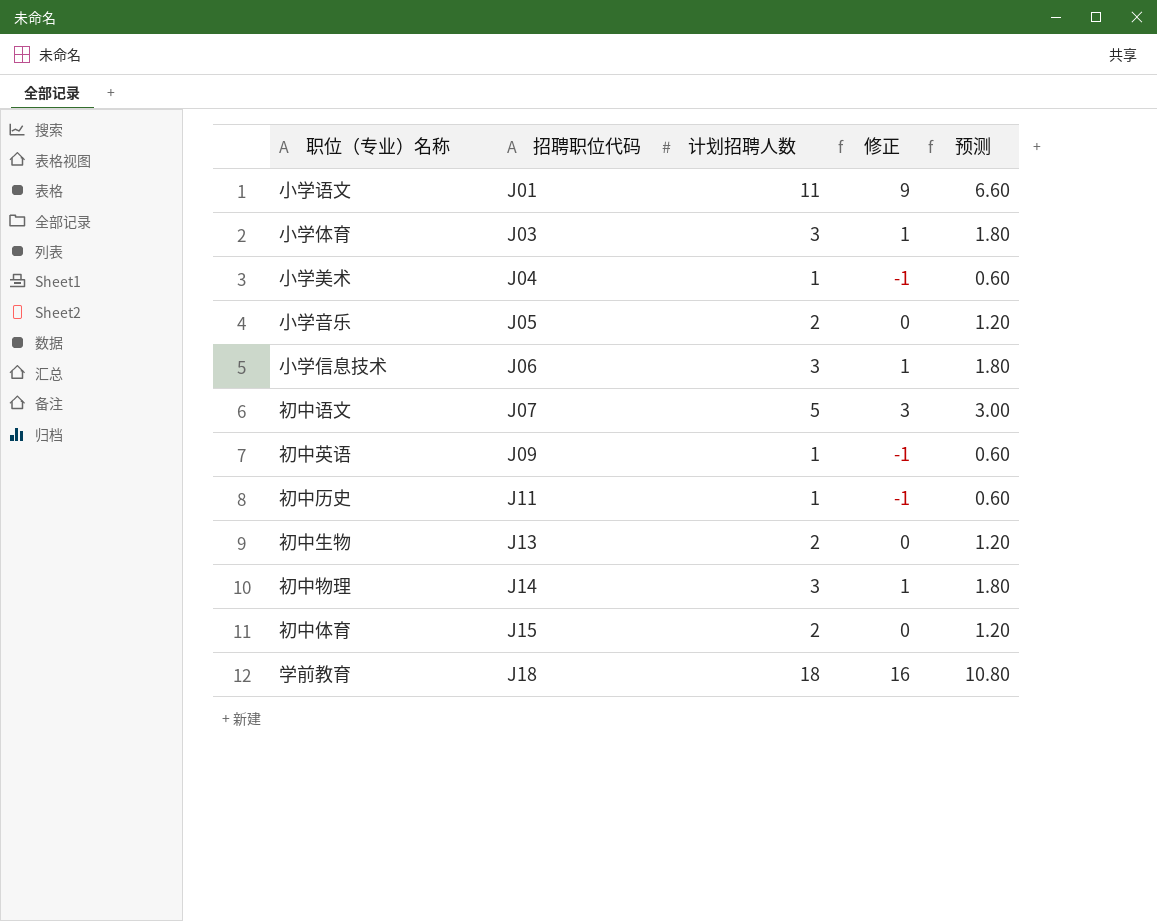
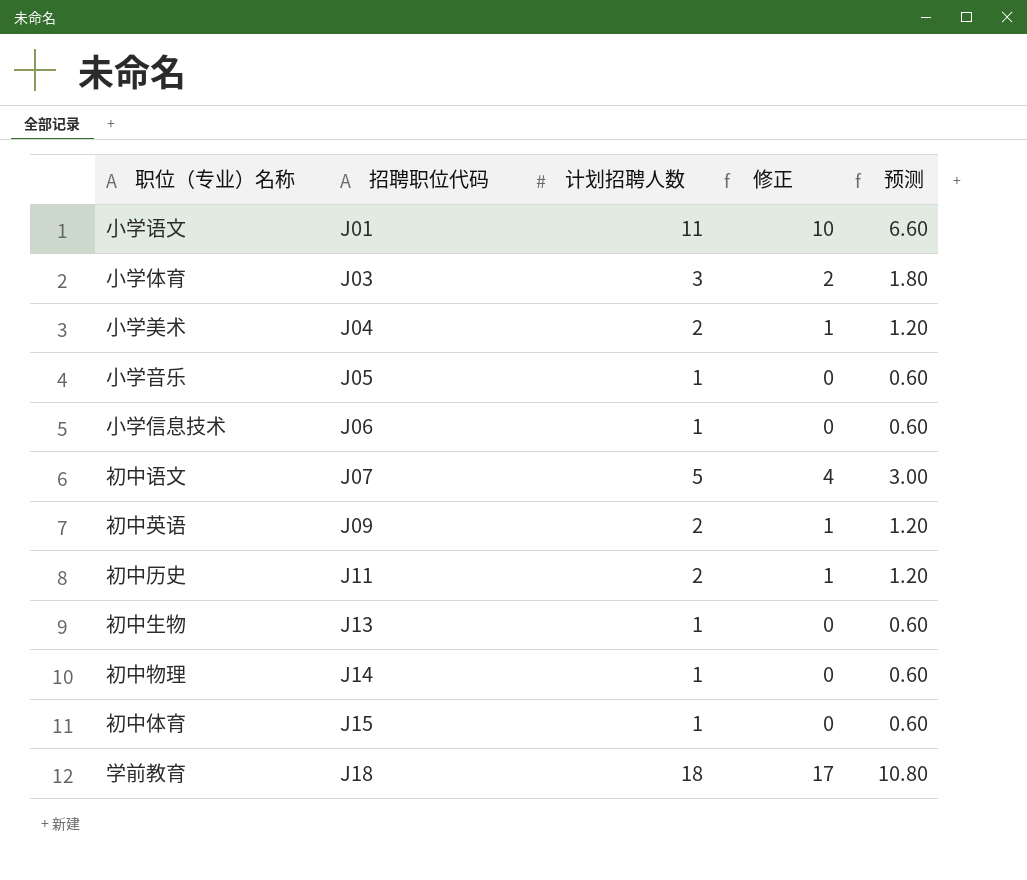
column 修正 | formula: [计划招聘人数] - 2 -> [计划招聘人数] - 1
小学美术 | 计划招聘人数: 1 -> 2
小学美术 | 预测: 0.60 -> 1.20
小学音乐 | 计划招聘人数: 2 -> 1
小学音乐 | 预测: 1.20 -> 0.60
小学信息技术 | 计划招聘人数: 3 -> 1
小学信息技术 | 预测: 1.80 -> 0.60
初中英语 | 计划招聘人数: 1 -> 2
初中英语 | 预测: 0.60 -> 1.20
初中历史 | 计划招聘人数: 1 -> 2
初中历史 | 预测: 0.60 -> 1.20
初中生物 | 计划招聘人数: 2 -> 1
初中生物 | 预测: 1.20 -> 0.60
初中物理 | 计划招聘人数: 3 -> 1
初中物理 | 预测: 1.80 -> 0.60
初中体育 | 计划招聘人数: 2 -> 1
初中体育 | 预测: 1.20 -> 0.60

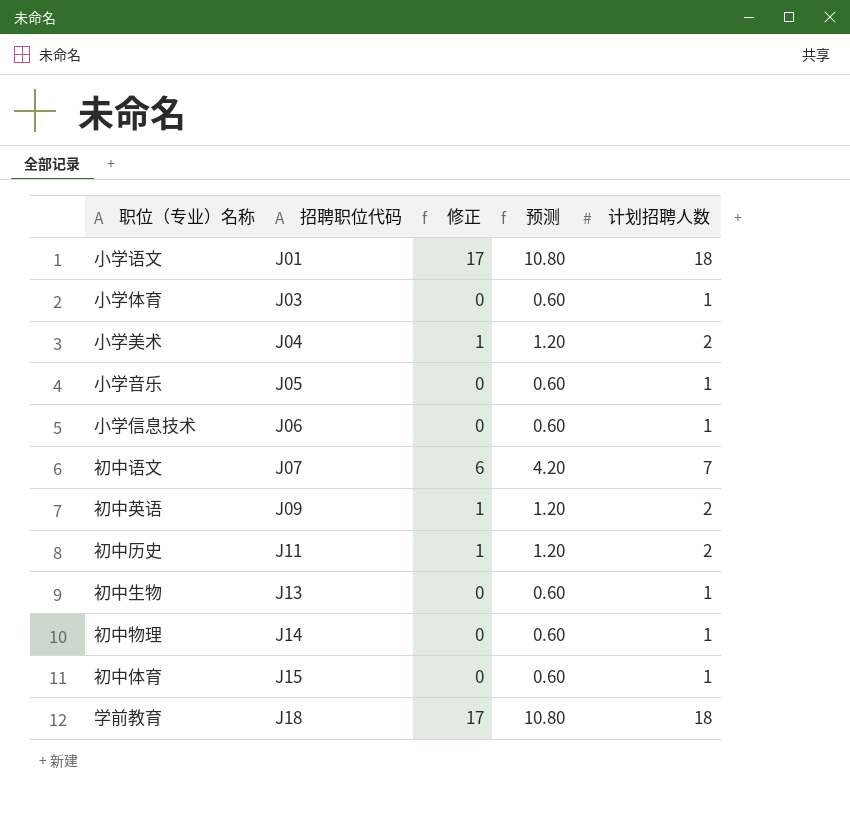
column 计划招聘人数 | position: 3 -> 5
小学语文 | 修正: 10 -> 17
小学语文 | 预测: 6.60 -> 10.80
小学语文 | 计划招聘人数: 11 -> 18
小学体育 | 修正: 2 -> 0
小学体育 | 预测: 1.80 -> 0.60
小学体育 | 计划招聘人数: 3 -> 1
初中语文 | 修正: 4 -> 6
初中语文 | 预测: 3.00 -> 4.20
初中语文 | 计划招聘人数: 5 -> 7

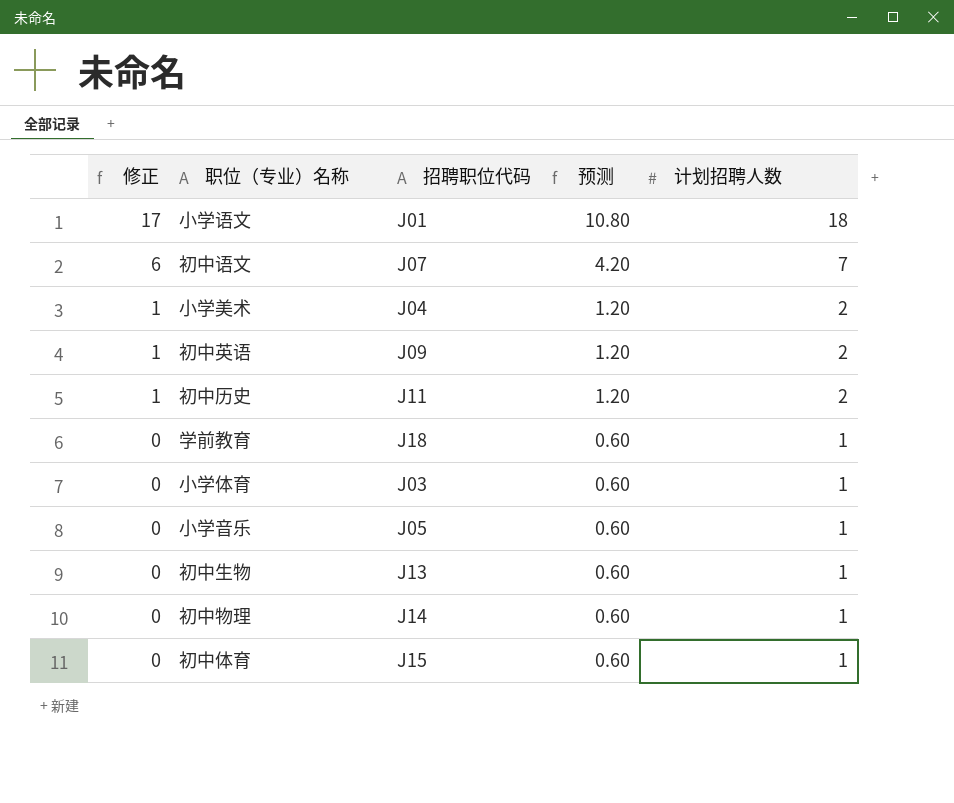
row order: 招聘职位代码 ascending -> 修正 descending
column 修正 | position: 3 -> 1
row 小学信息技术: J06 | 0 | 0.60 | 1 -> none
学前教育 | 修正: 17 -> 0
学前教育 | 预测: 10.80 -> 0.60
学前教育 | 计划招聘人数: 18 -> 1

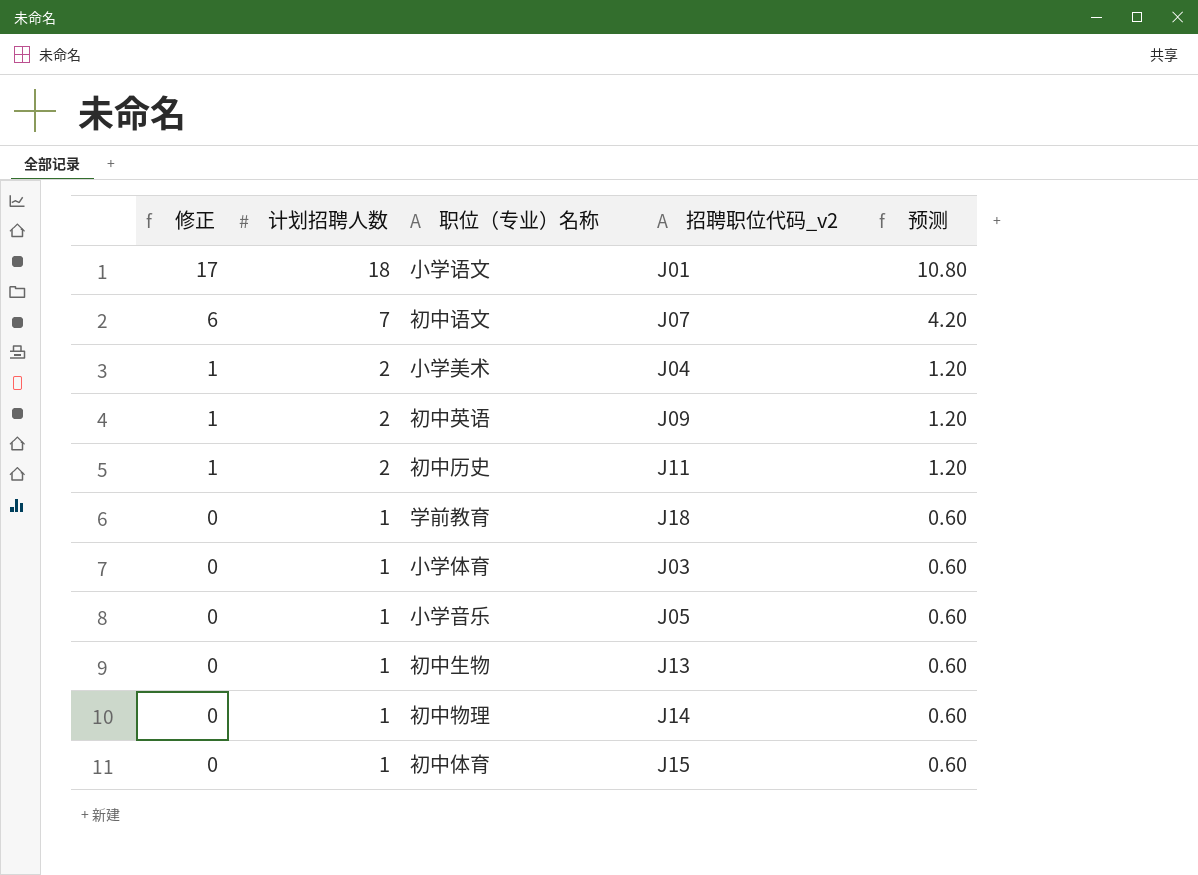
column 计划招聘人数 | position: 5 -> 2
column name: 招聘职位代码 -> 招聘职位代码_v2

